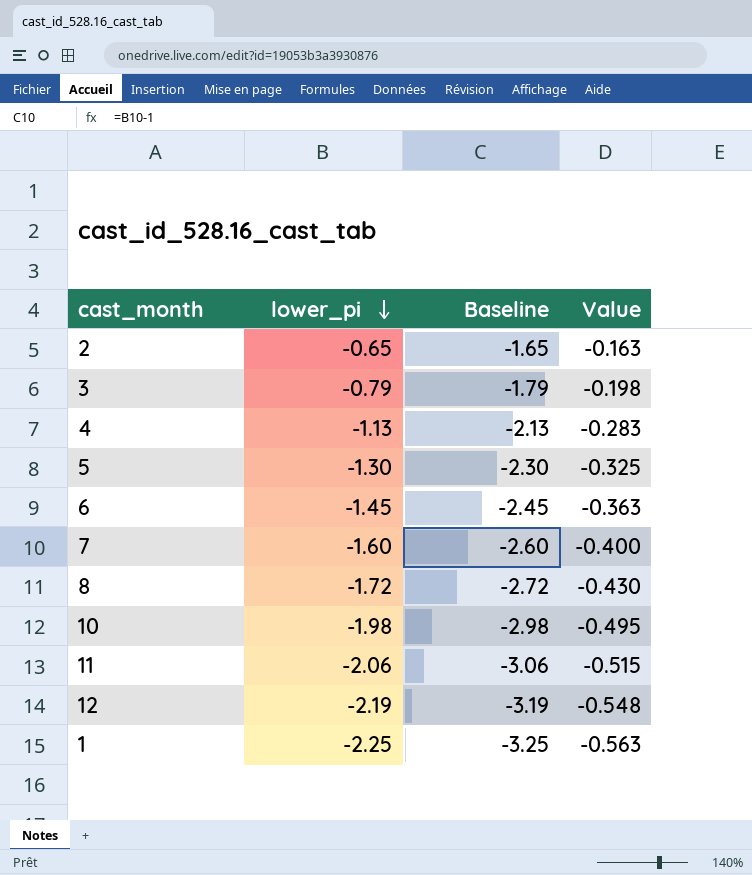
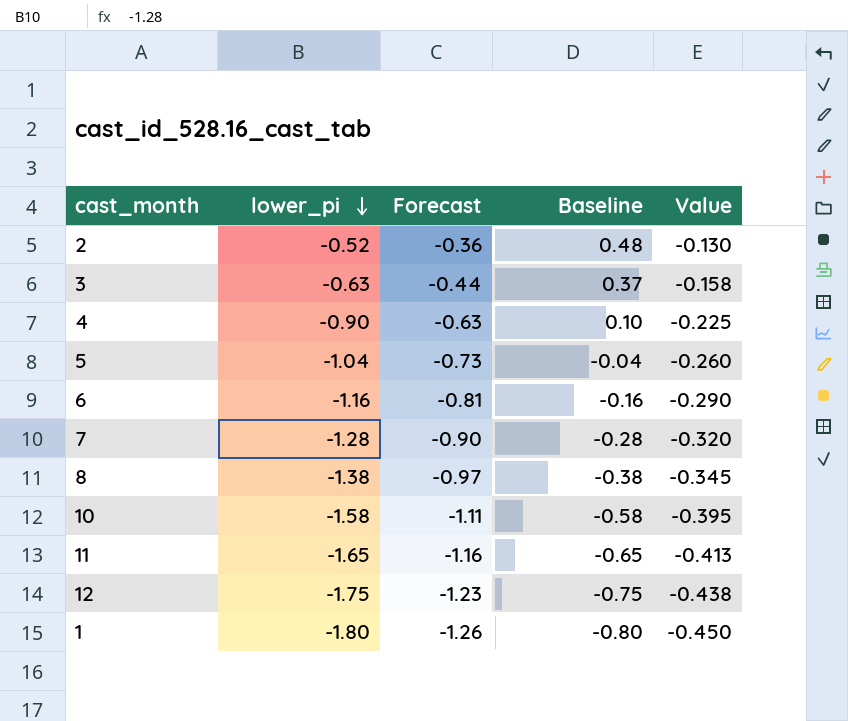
column Forecast | formula: none -> [lower_pi] * 0.7
column Baseline | formula: [lower_pi] - 1 -> [lower_pi] + 1
2 | lower_pi: -0.65 -> -0.52
2 | Value: -0.163 -> -0.130
3 | lower_pi: -0.79 -> -0.63
3 | Value: -0.198 -> -0.158
4 | lower_pi: -1.13 -> -0.90
4 | Value: -0.283 -> -0.225
5 | lower_pi: -1.30 -> -1.04
5 | Value: -0.325 -> -0.260
6 | lower_pi: -1.45 -> -1.16
6 | Value: -0.363 -> -0.290
7 | lower_pi: -1.60 -> -1.28
7 | Value: -0.400 -> -0.320
8 | lower_pi: -1.72 -> -1.38
8 | Value: -0.430 -> -0.345
10 | lower_pi: -1.98 -> -1.58
10 | Value: -0.495 -> -0.395
11 | lower_pi: -2.06 -> -1.65
11 | Value: -0.515 -> -0.413
12 | lower_pi: -2.19 -> -1.75
12 | Value: -0.548 -> -0.438
1 | lower_pi: -2.25 -> -1.80
1 | Value: -0.563 -> -0.450

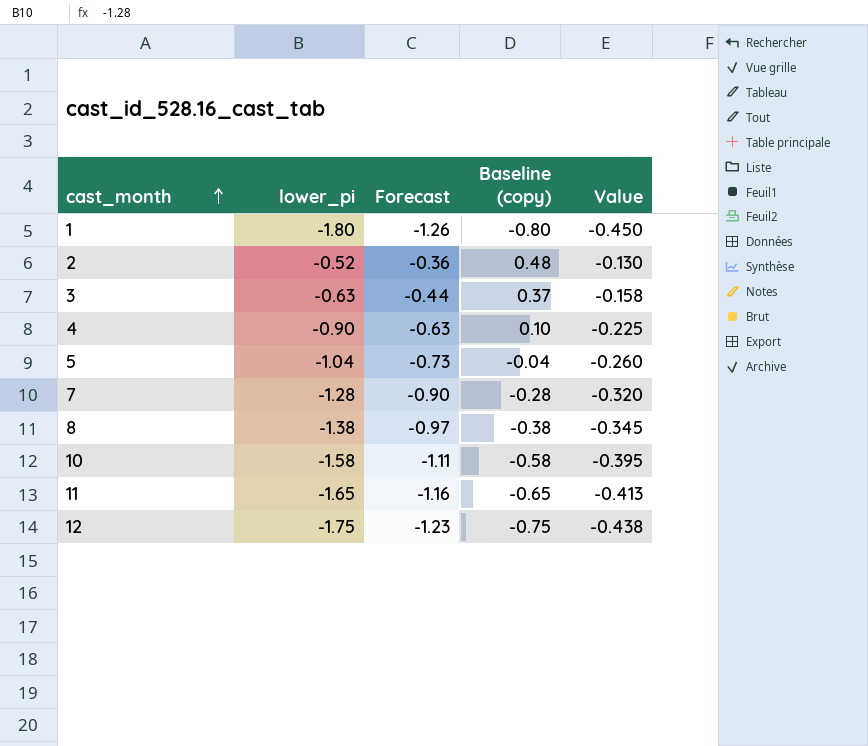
row order: lower_pi descending -> cast_month ascending
column name: Baseline -> Baseline (copy)
row 6: -1.16 | -0.81 | -0.16 | -0.290 -> none

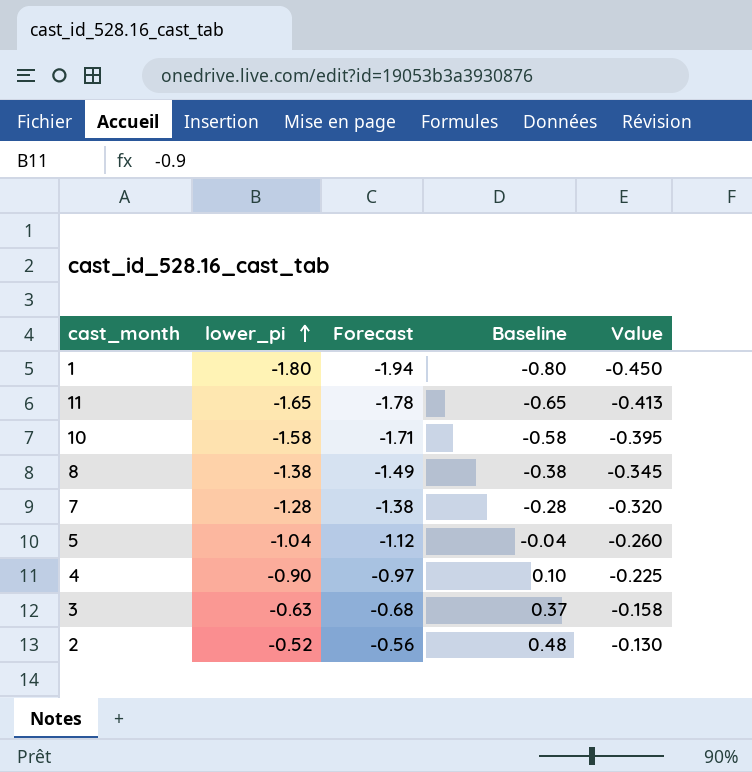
row order: cast_month ascending -> lower_pi ascending
column Forecast | formula: [lower_pi] * 0.7 -> [lower_pi] * 1.08
column name: Baseline (copy) -> Baseline
row 12: -1.75 | -1.23 | -0.75 | -0.438 -> none

